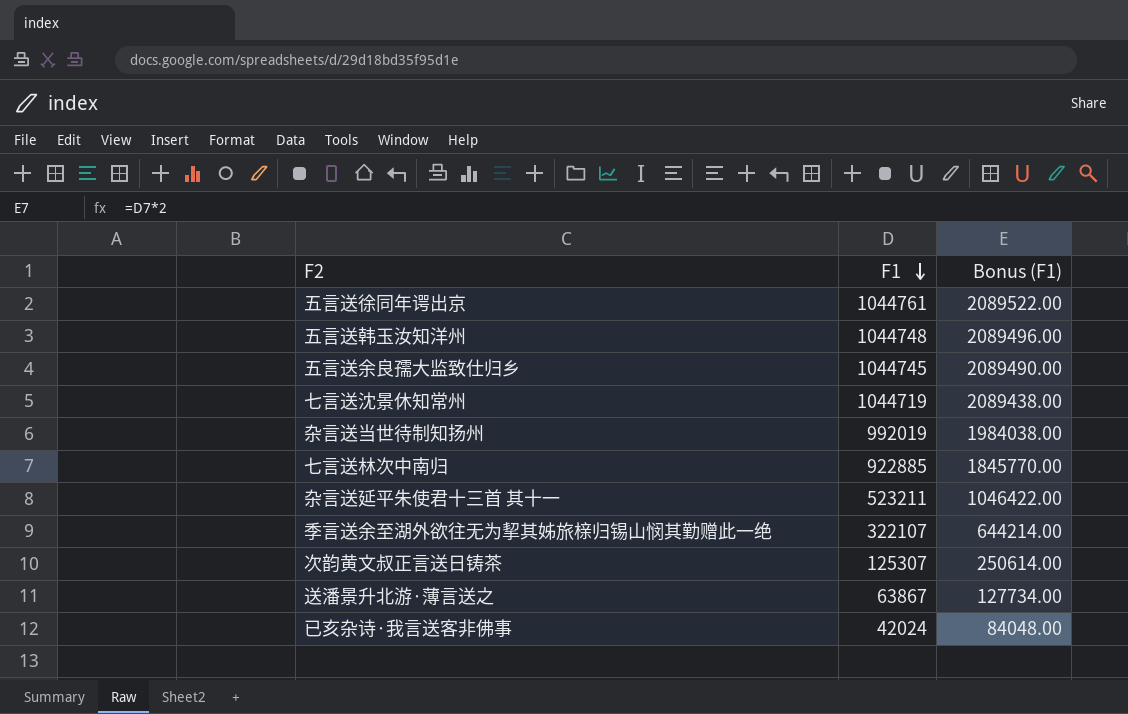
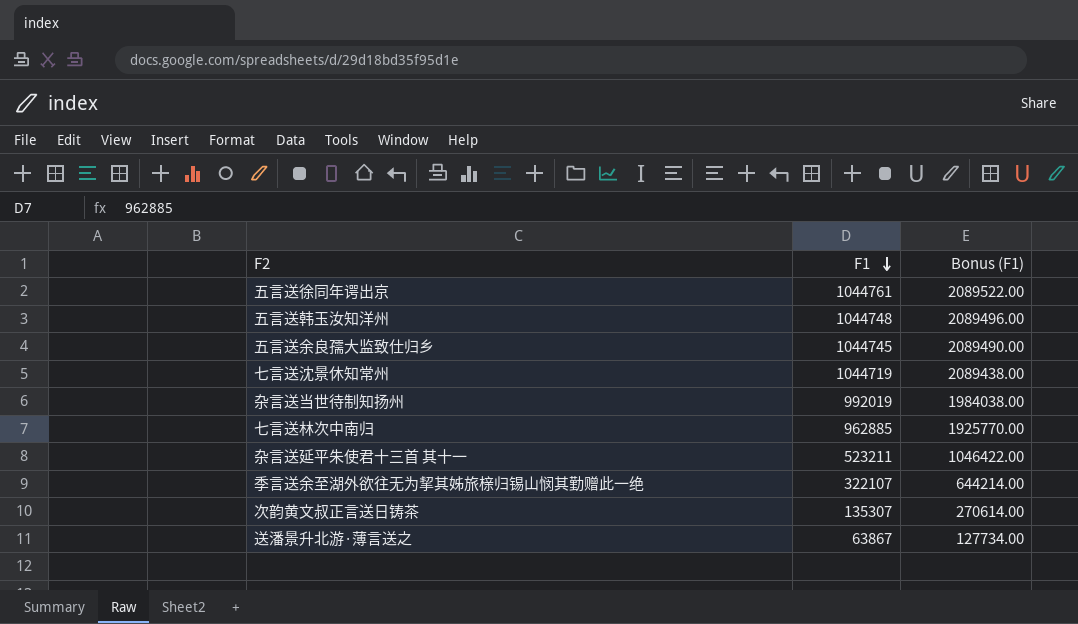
row 已亥杂诗·我言送客非佛事: 42024 | 84048.00 -> none
七言送林次中南归 | F1: 922885 -> 962885
七言送林次中南归 | Bonus (F1): 1845770.00 -> 1925770.00
次韵黄文叔正言送日铸茶 | F1: 125307 -> 135307
次韵黄文叔正言送日铸茶 | Bonus (F1): 250614.00 -> 270614.00

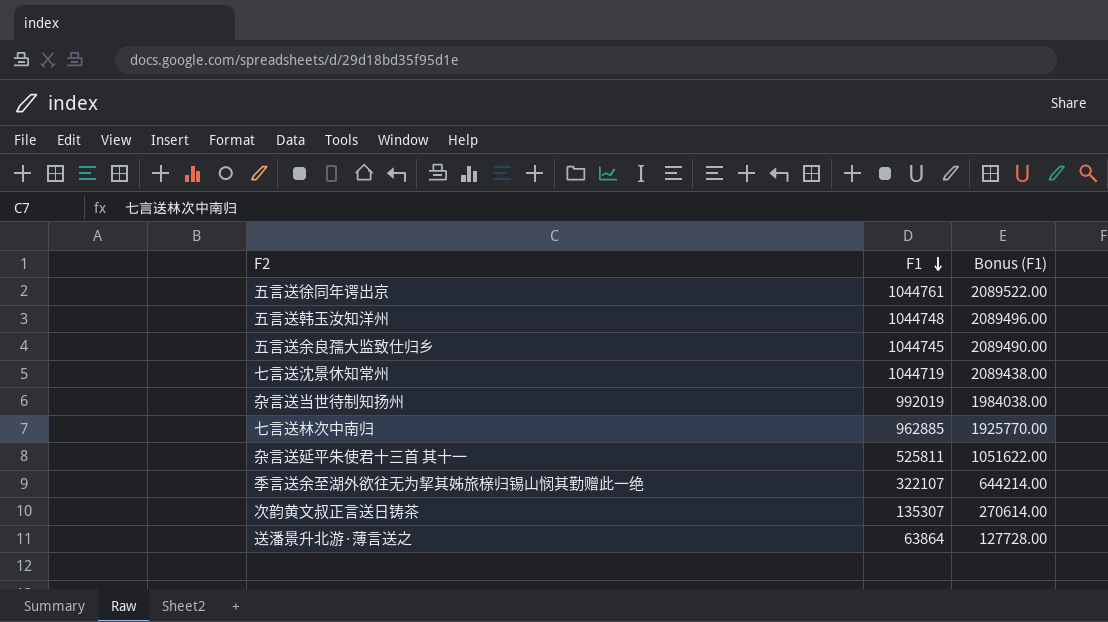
杂言送延平朱使君十三首 其十一 | F1: 523211 -> 525811
杂言送延平朱使君十三首 其十一 | Bonus (F1): 1046422.00 -> 1051622.00
送潘景升北游·薄言送之 | F1: 63867 -> 63864
送潘景升北游·薄言送之 | Bonus (F1): 127734.00 -> 127728.00

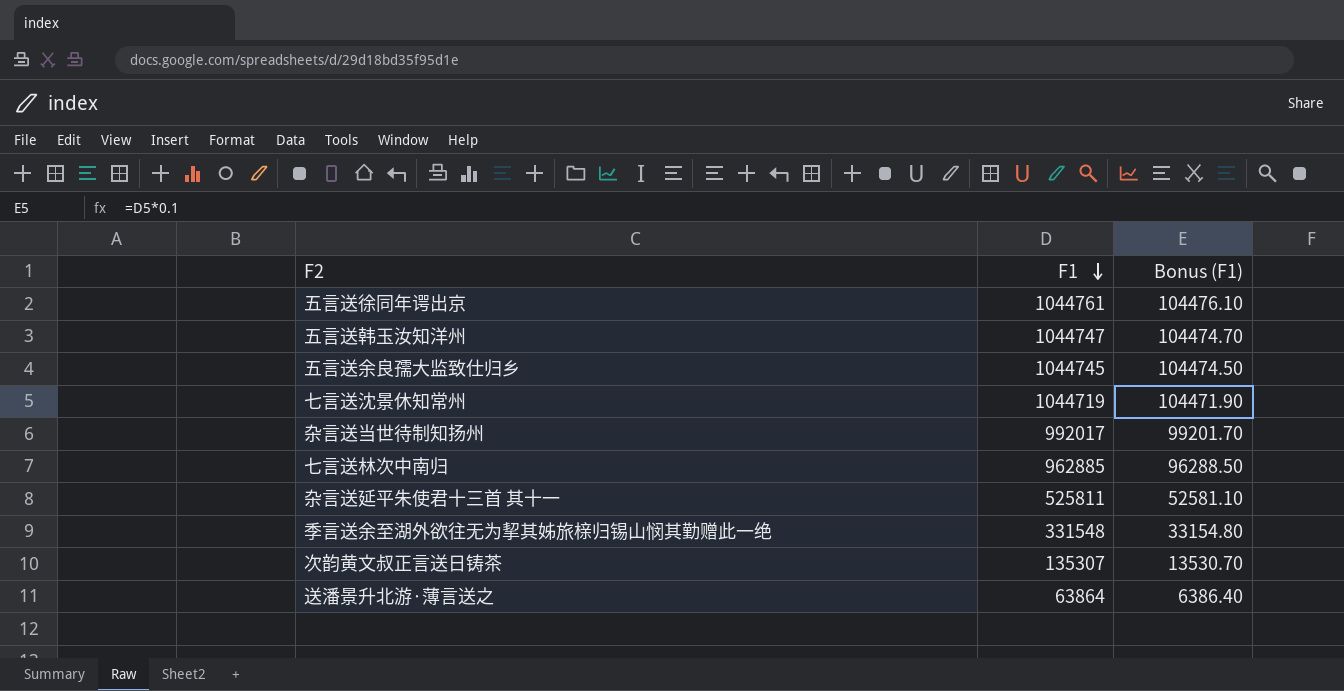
column Bonus (F1) | formula: [F1] * 2 -> [F1] * 0.1
五言送韩玉汝知洋州 | F1: 1044748 -> 1044747
杂言送当世待制知扬州 | F1: 992019 -> 992017
季言送余至湖外欲往无为挈其姊旅榇归锡山悯其勤赠此一绝 | F1: 322107 -> 331548

